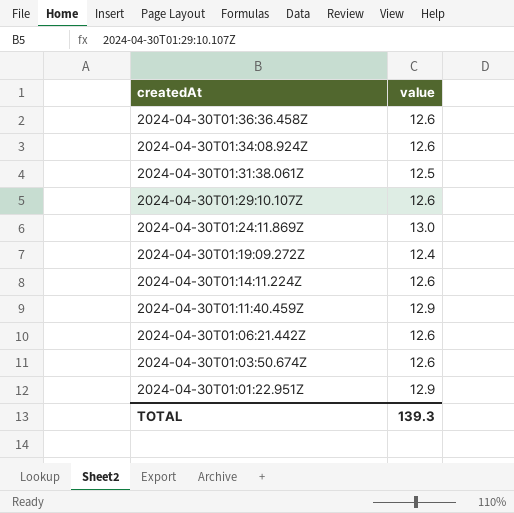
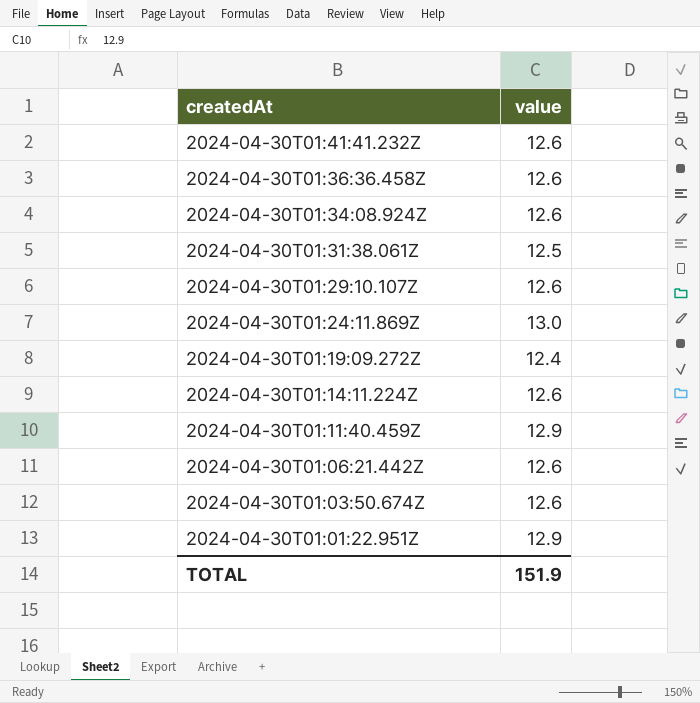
row 2024-04-30T01:41:41.232Z: none -> 12.6
TOTAL | value: 139.3 -> 151.9

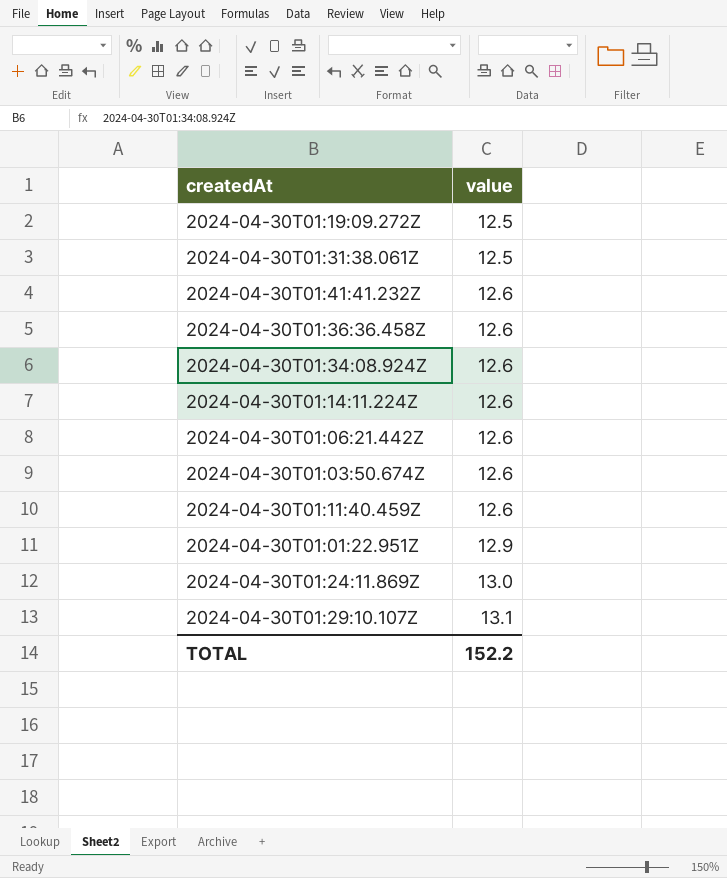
row order: createdAt descending -> value ascending
2024-04-30T01:19:09.272Z | value: 12.4 -> 12.5
2024-04-30T01:11:40.459Z | value: 12.9 -> 12.6
2024-04-30T01:29:10.107Z | value: 12.6 -> 13.1
TOTAL | value: 151.9 -> 152.2

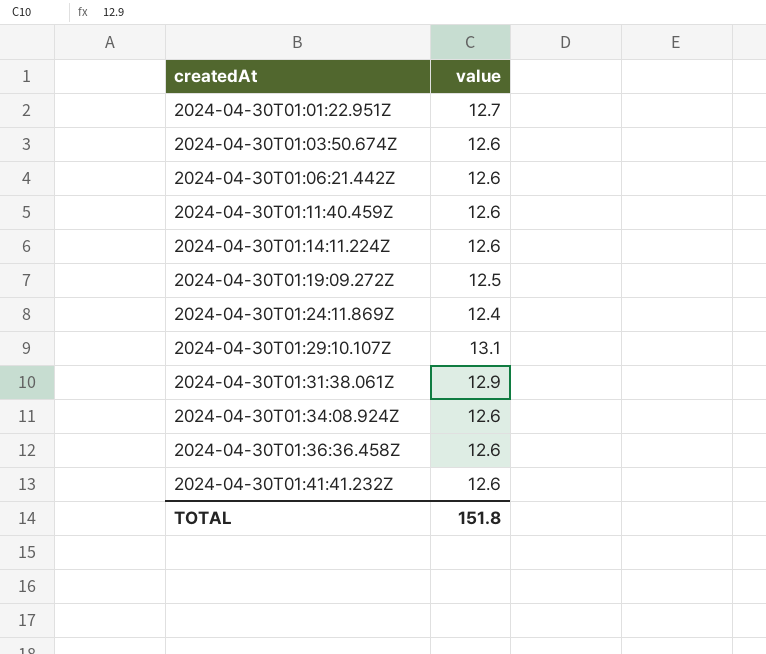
row order: value ascending -> createdAt ascending
2024-04-30T01:01:22.951Z | value: 12.9 -> 12.7
2024-04-30T01:24:11.869Z | value: 13.0 -> 12.4
2024-04-30T01:31:38.061Z | value: 12.5 -> 12.9
TOTAL | value: 152.2 -> 151.8

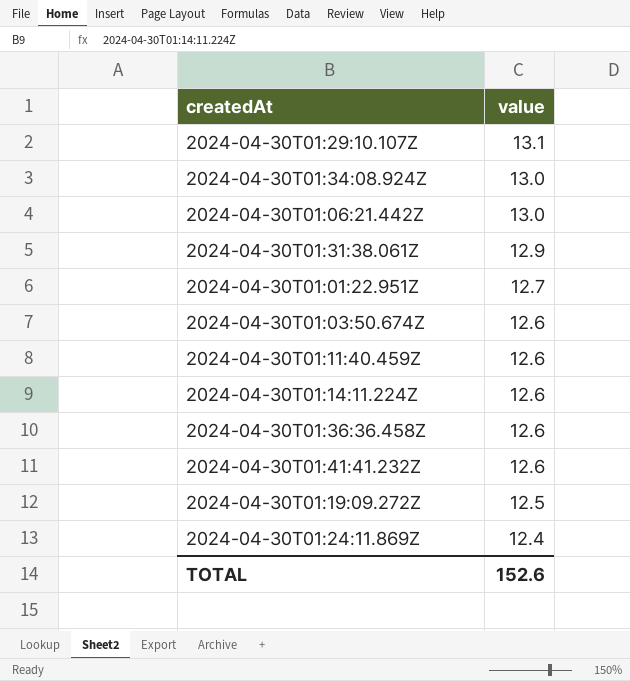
row order: createdAt ascending -> value descending
2024-04-30T01:34:08.924Z | value: 12.6 -> 13.0
2024-04-30T01:06:21.442Z | value: 12.6 -> 13.0
TOTAL | value: 151.8 -> 152.6

